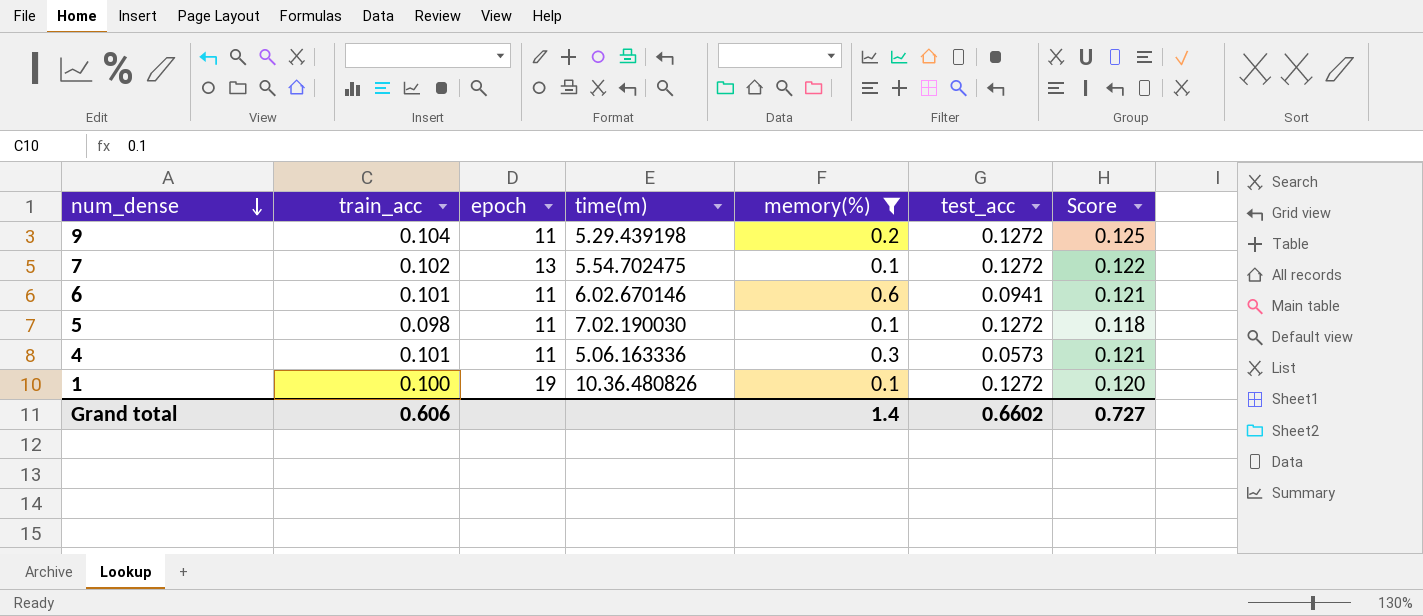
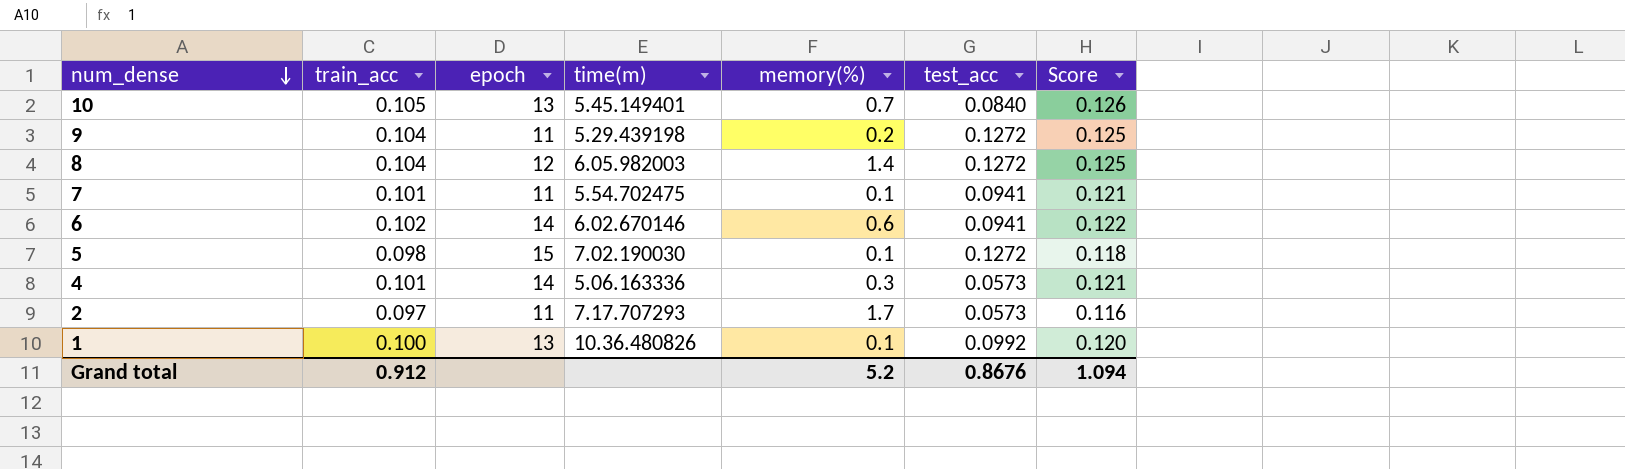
filter: memory(%) <= 0.6 -> none
7 | train_acc: 0.102 -> 0.101
7 | epoch: 13 -> 11
7 | test_acc: 0.1272 -> 0.0941
7 | Score: 0.122 -> 0.121
6 | train_acc: 0.101 -> 0.102
6 | epoch: 11 -> 14
6 | Score: 0.121 -> 0.122
5 | epoch: 11 -> 15
4 | epoch: 11 -> 14
1 | epoch: 19 -> 13
1 | test_acc: 0.1272 -> 0.0992
Grand total | train_acc: 0.606 -> 0.912
Grand total | memory(%): 1.4 -> 5.2
Grand total | test_acc: 0.6602 -> 0.8676
Grand total | Score: 0.727 -> 1.094

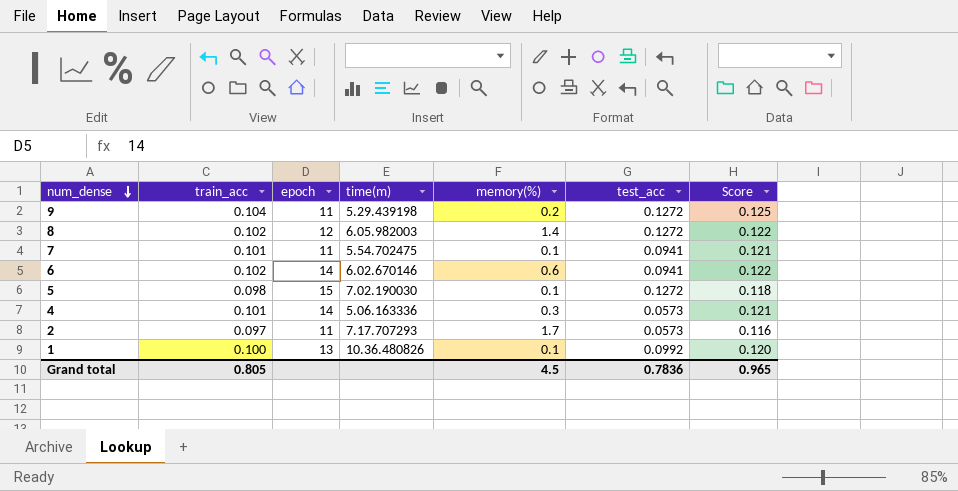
row 10: 0.105 | 13 | 5.45.149401 | 0.7 | 0.0840 | 0.126 -> none
8 | train_acc: 0.104 -> 0.102
8 | Score: 0.125 -> 0.122
Grand total | train_acc: 0.912 -> 0.805
Grand total | memory(%): 5.2 -> 4.5
Grand total | test_acc: 0.8676 -> 0.7836
Grand total | Score: 1.094 -> 0.965

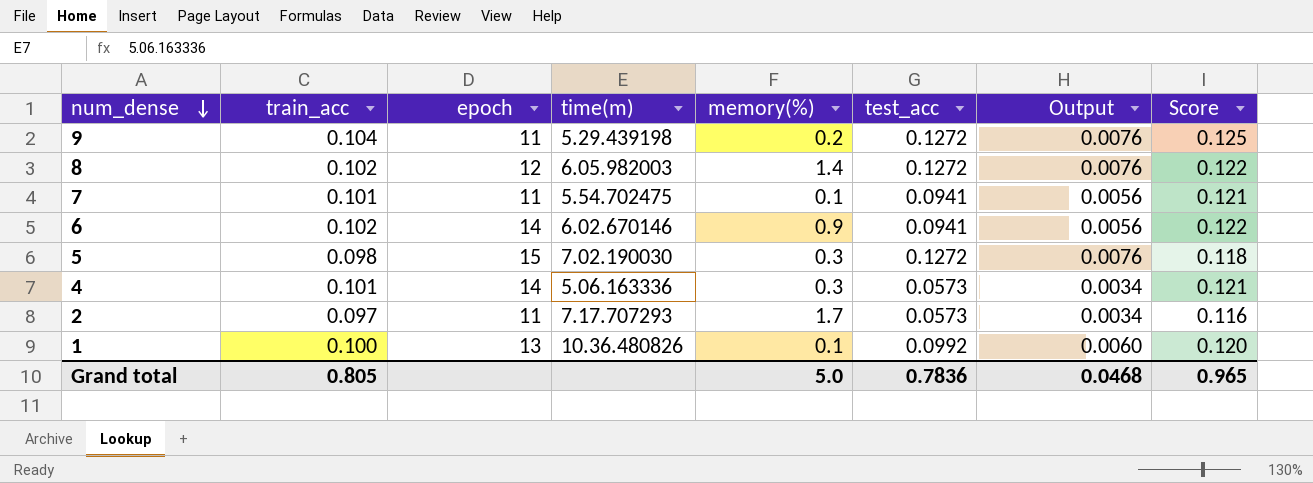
column Output | formula: none -> [test_acc] * 0.06
6 | memory(%): 0.6 -> 0.9
5 | memory(%): 0.1 -> 0.3
Grand total | memory(%): 4.5 -> 5.0

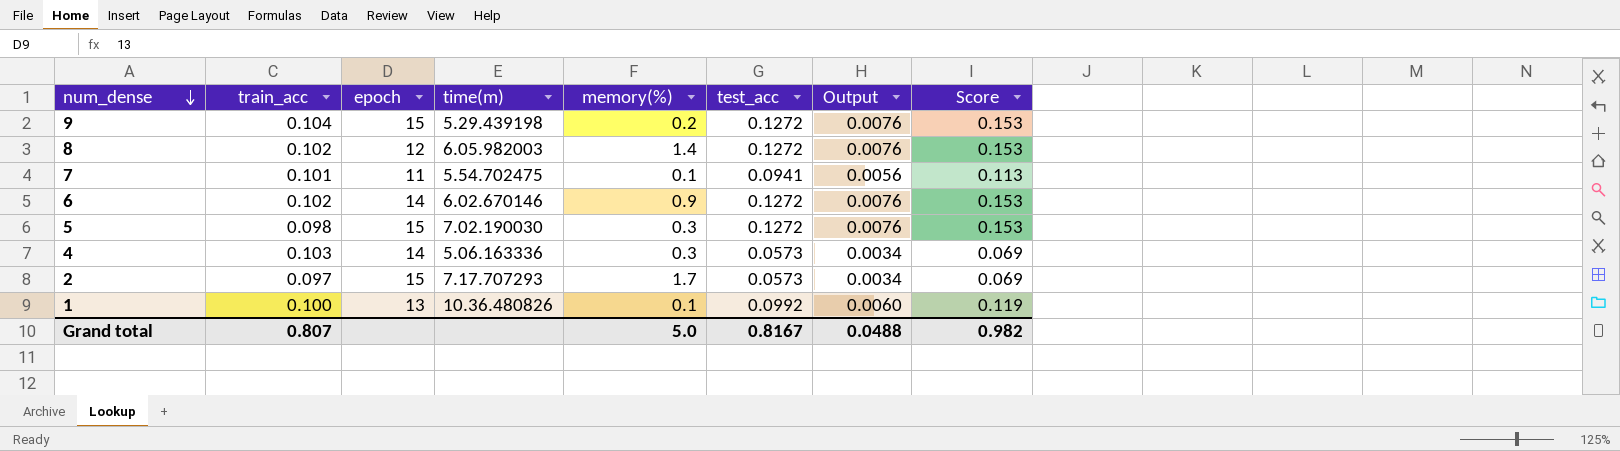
column Score | formula: [train_acc] * 1.2 -> [test_acc] * 1.2
9 | epoch: 11 -> 15
6 | test_acc: 0.0941 -> 0.1272
6 | Output: 0.0056 -> 0.0076
4 | train_acc: 0.101 -> 0.103
2 | epoch: 11 -> 15
Grand total | train_acc: 0.805 -> 0.807
Grand total | test_acc: 0.7836 -> 0.8167
Grand total | Output: 0.0468 -> 0.0488
Grand total | Score: 0.965 -> 0.982

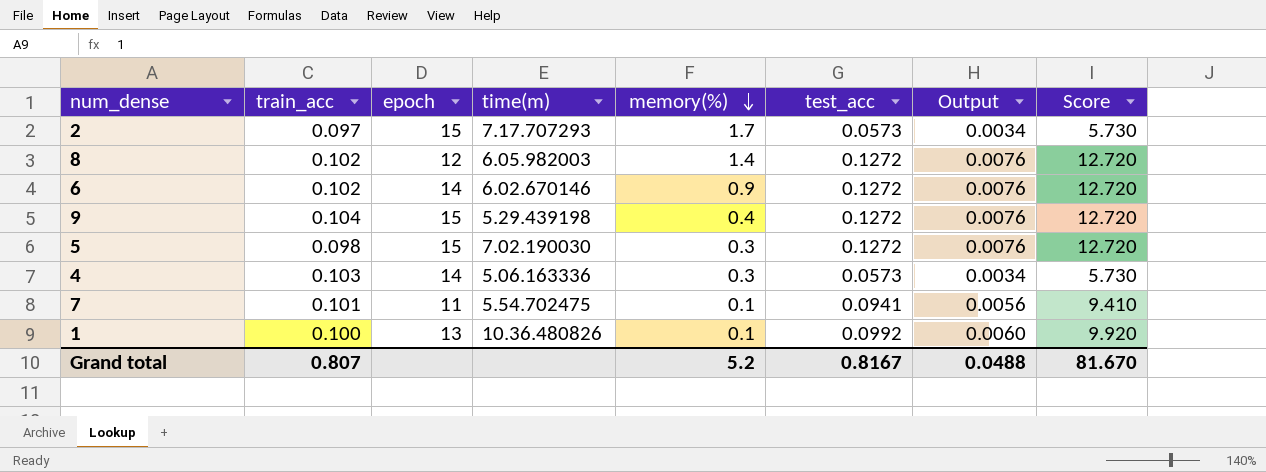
row order: num_dense descending -> memory(%) descending
column Score | formula: [test_acc] * 1.2 -> [test_acc] * 100
9 | memory(%): 0.2 -> 0.4
Grand total | memory(%): 5.0 -> 5.2
Grand total | Score: 0.982 -> 81.670

